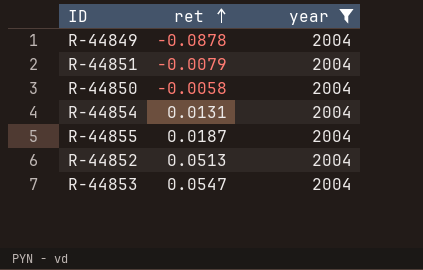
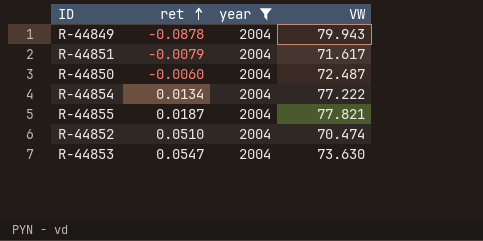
column VW | position: none -> 4
R-44850 | ret: -0.0058 -> -0.0060
R-44854 | ret: 0.0131 -> 0.0134
R-44852 | ret: 0.0513 -> 0.0510

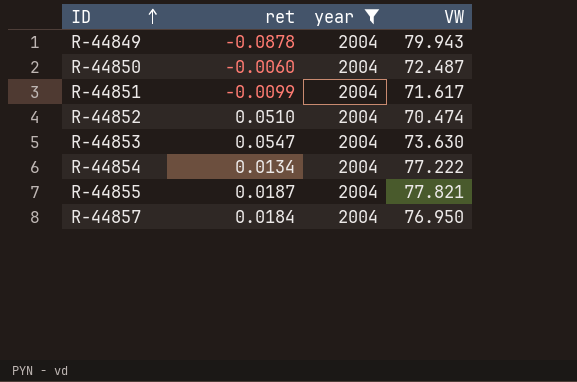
row order: ret ascending -> ID ascending
R-44851 | ret: -0.0079 -> -0.0099
row R-44857: none -> 0.0184 | 2004 | 76.950

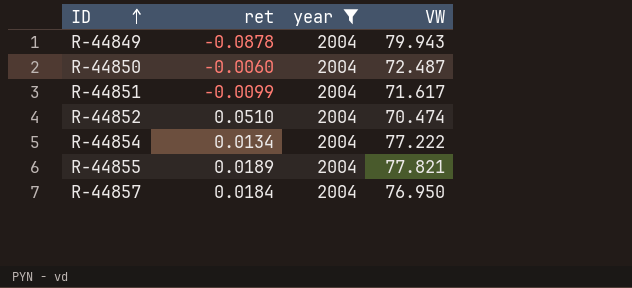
row R-44853: 0.0547 | 2004 | 73.630 -> none
R-44855 | ret: 0.0187 -> 0.0189

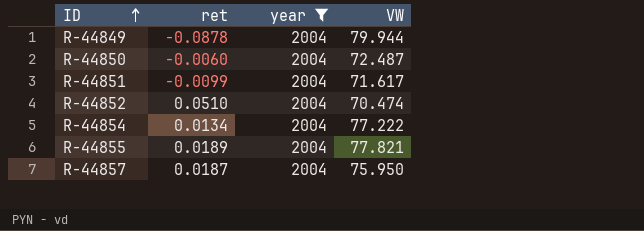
R-44849 | VW: 79.943 -> 79.944
R-44857 | ret: 0.0184 -> 0.0187
R-44857 | VW: 76.950 -> 75.950

